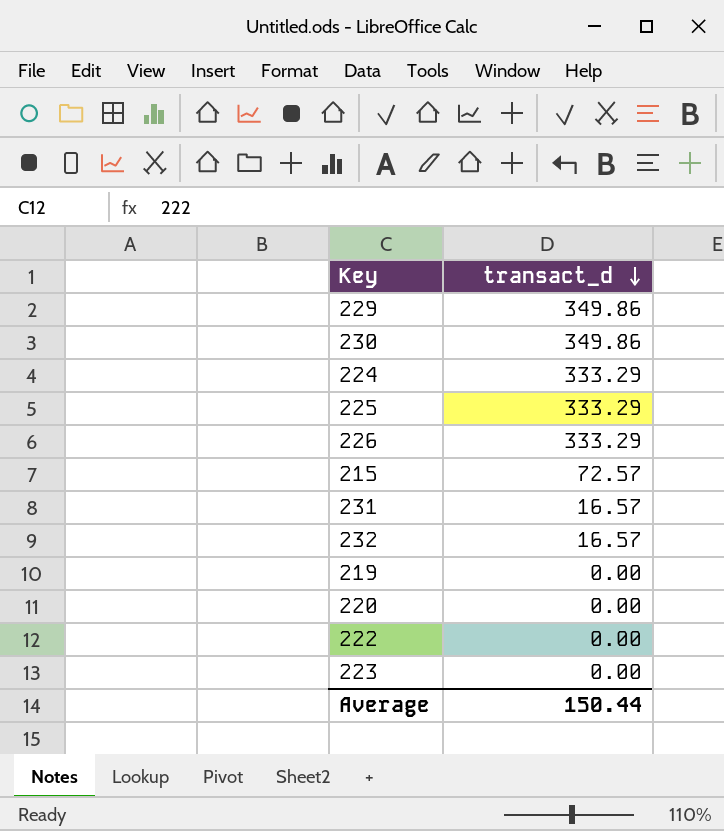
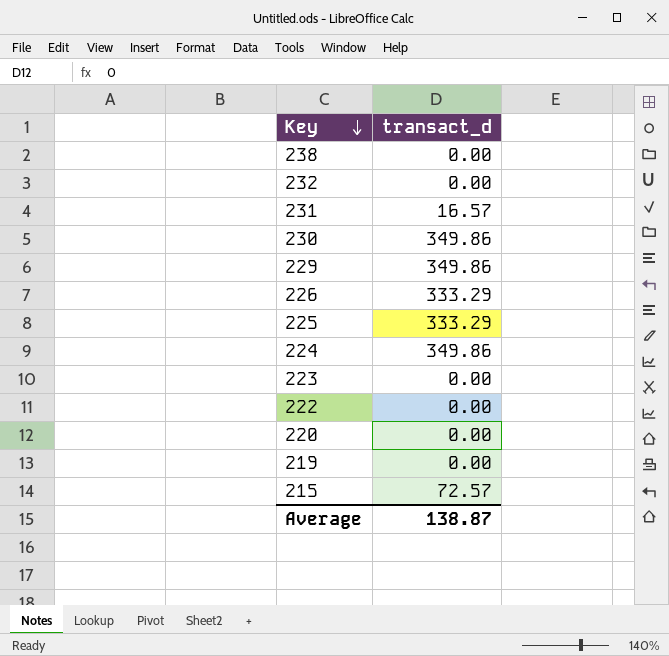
row order: transact_d descending -> Key descending
row 238: none -> 0.00
232 | transact_d: 16.57 -> 0.00
224 | transact_d: 333.29 -> 349.86
Average | transact_d: 150.44 -> 138.87

